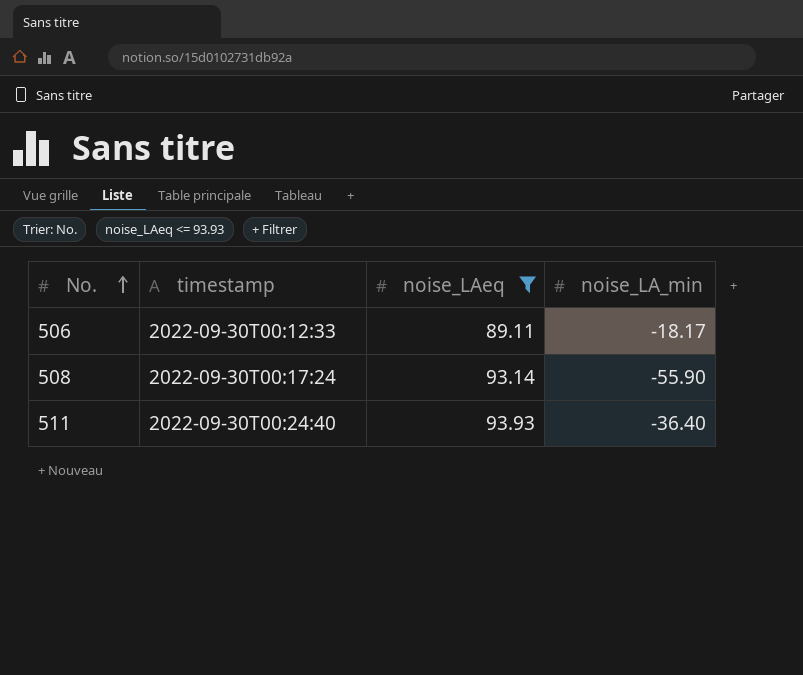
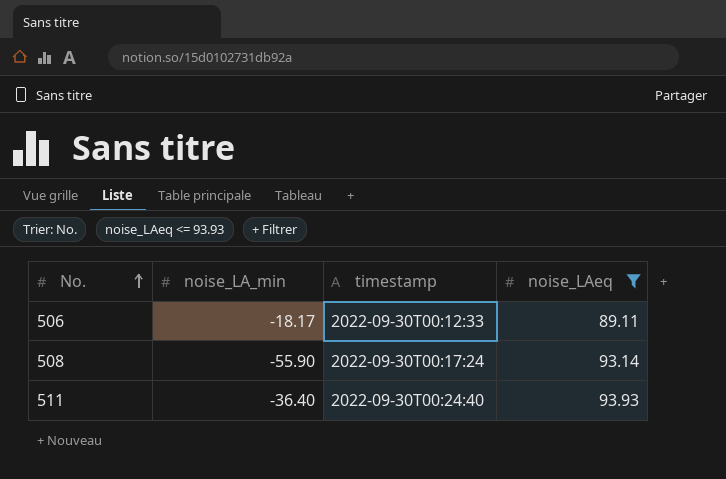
column noise_LA_min | position: 4 -> 2

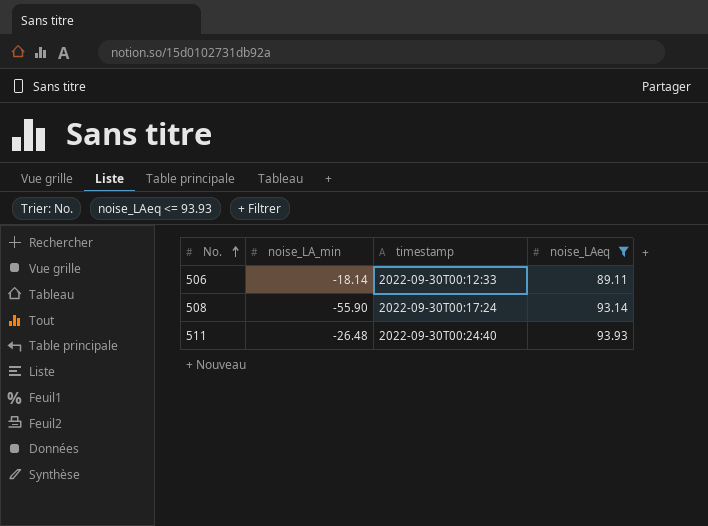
506 | noise_LA_min: -18.17 -> -18.14
511 | noise_LA_min: -36.40 -> -26.48

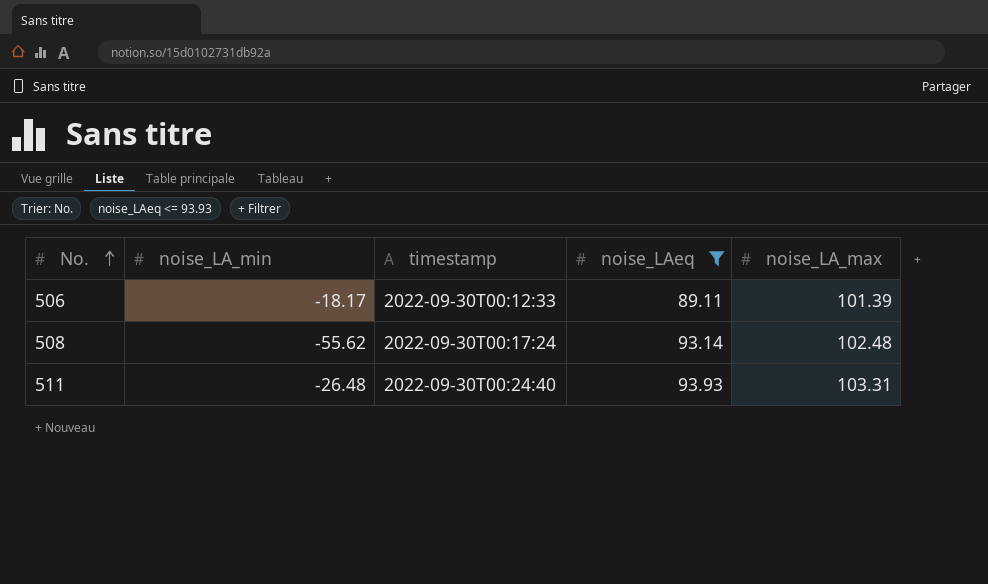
column noise_LA_max | position: none -> 5
506 | noise_LA_min: -18.14 -> -18.17
508 | noise_LA_min: -55.90 -> -55.62

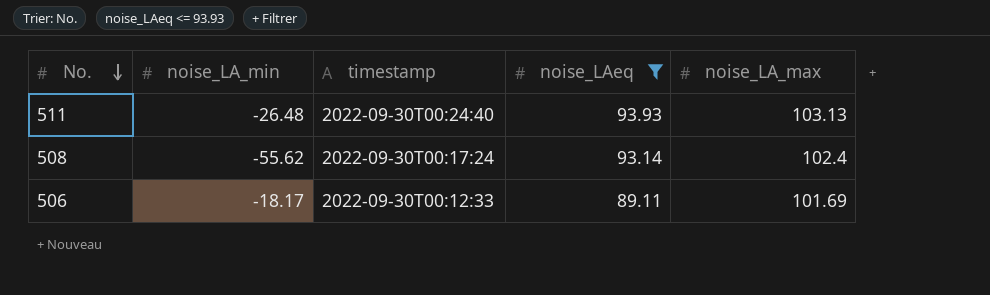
row order: No. ascending -> No. descending
511 | noise_LA_max: 103.31 -> 103.13
508 | noise_LA_max: 102.48 -> 102.4
506 | noise_LA_max: 101.39 -> 101.69

